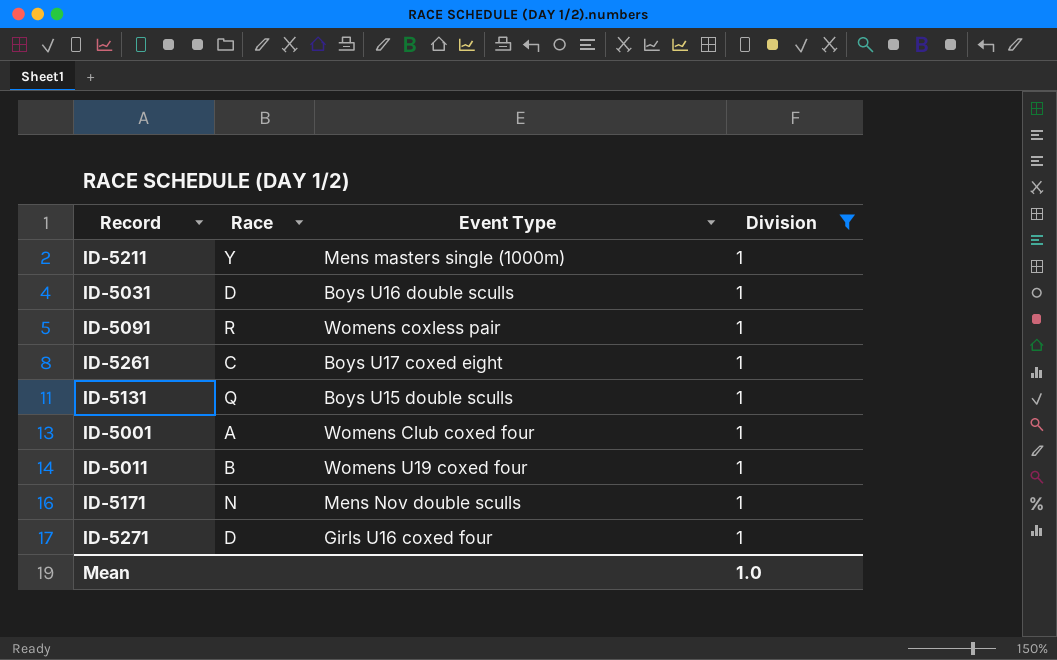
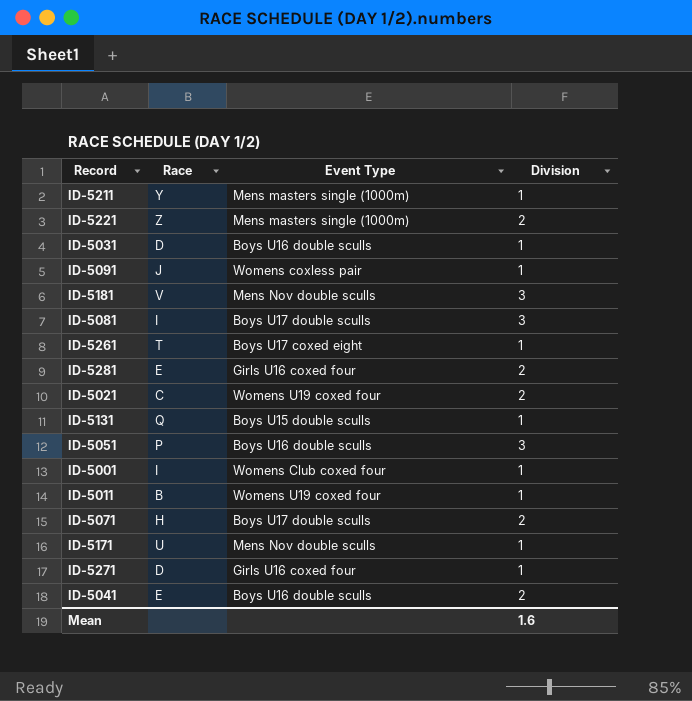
filter: Division = 1 -> none
ID-5091 | Race: R -> J
ID-5261 | Race: C -> T
ID-5001 | Race: A -> I
ID-5171 | Race: N -> U
Mean | Division: 1.0 -> 1.6

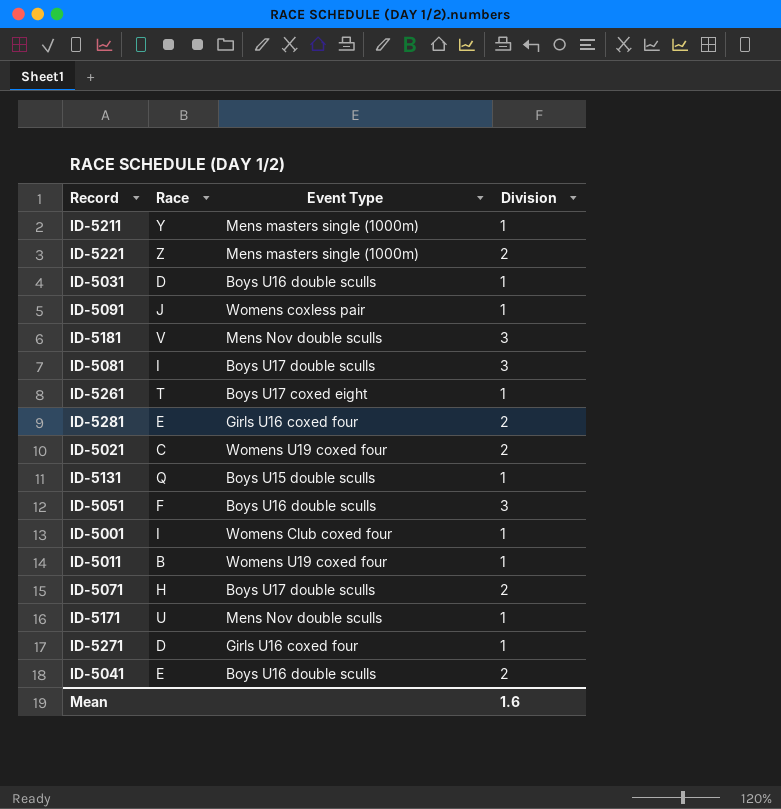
ID-5051 | Race: P -> F

